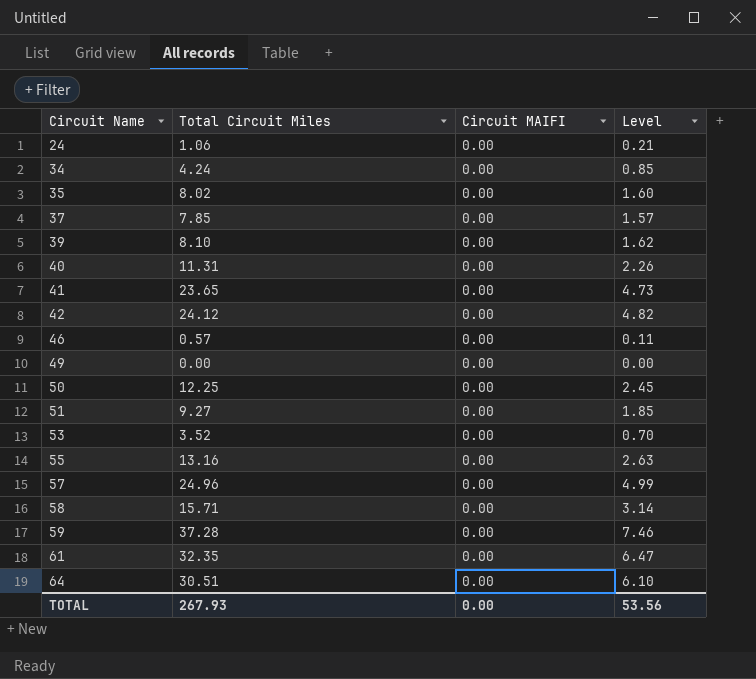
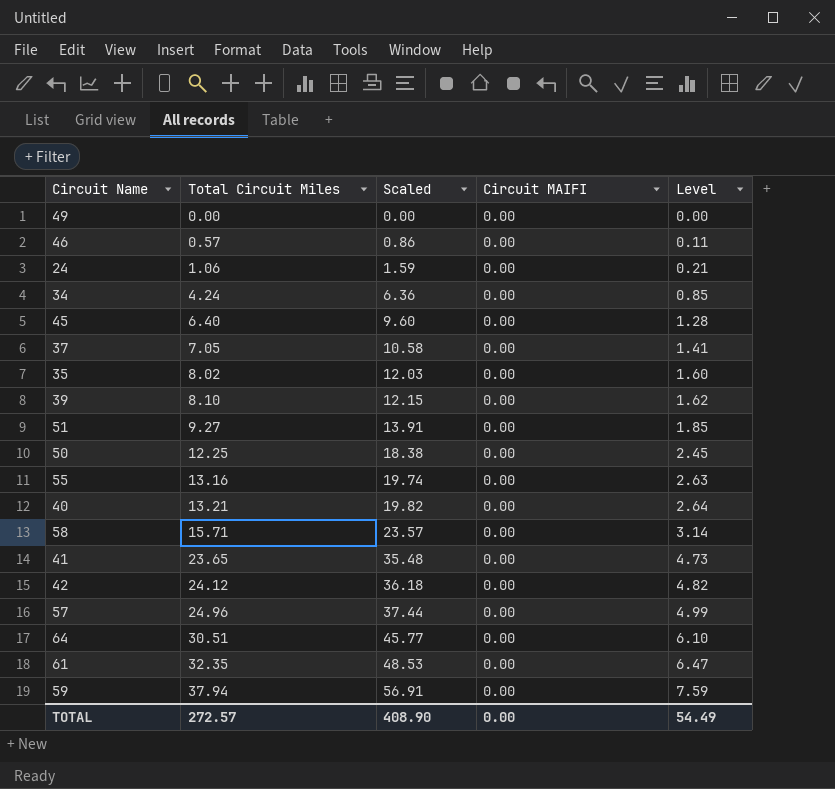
row order: Circuit Name ascending -> Total Circuit Miles ascending
column Scaled | formula: none -> [Total Circuit Miles] * 1.5
row 53: 3.52 | 0.00 | 0.70 -> none
row 45: none -> 6.40 | 9.60 | 0.00 | 1.28
37 | Total Circuit Miles: 7.85 -> 7.05
37 | Level: 1.57 -> 1.41
40 | Total Circuit Miles: 11.31 -> 13.21
40 | Level: 2.26 -> 2.64
59 | Total Circuit Miles: 37.28 -> 37.94
59 | Level: 7.46 -> 7.59
TOTAL | Total Circuit Miles: 267.93 -> 272.57
TOTAL | Level: 53.56 -> 54.49

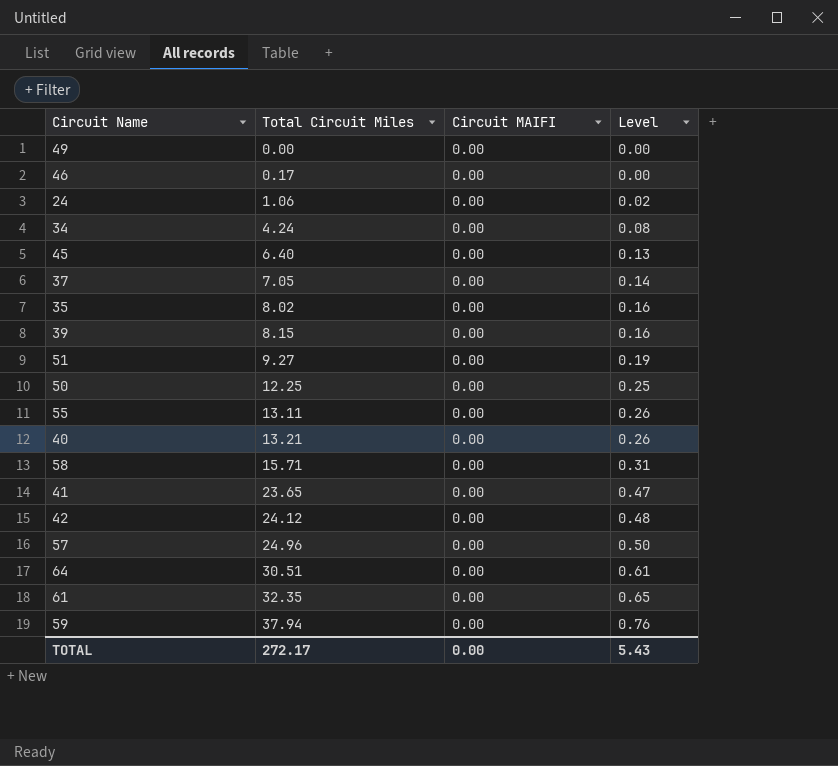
column Scaled | formula: [Total Circuit Miles] * 1.5 -> none
column Level | formula: [Total Circuit Miles] * 0.2 -> [Total Circuit Miles] * 0.02
46 | Total Circuit Miles: 0.57 -> 0.17
39 | Total Circuit Miles: 8.10 -> 8.15
55 | Total Circuit Miles: 13.16 -> 13.11
TOTAL | Total Circuit Miles: 272.57 -> 272.17
TOTAL | Level: 54.49 -> 5.43

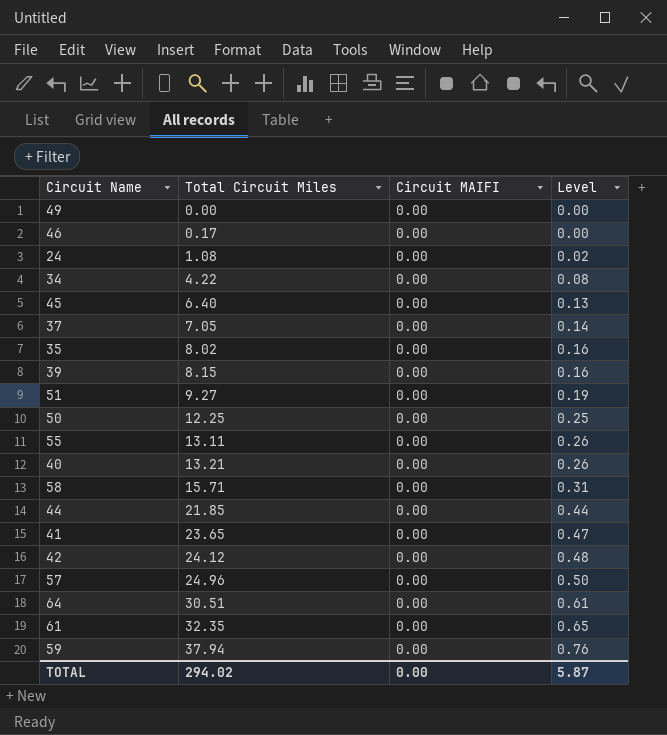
24 | Total Circuit Miles: 1.06 -> 1.08
34 | Total Circuit Miles: 4.24 -> 4.22
row 44: none -> 21.85 | 0.00 | 0.44
TOTAL | Total Circuit Miles: 272.17 -> 294.02
TOTAL | Level: 5.43 -> 5.87

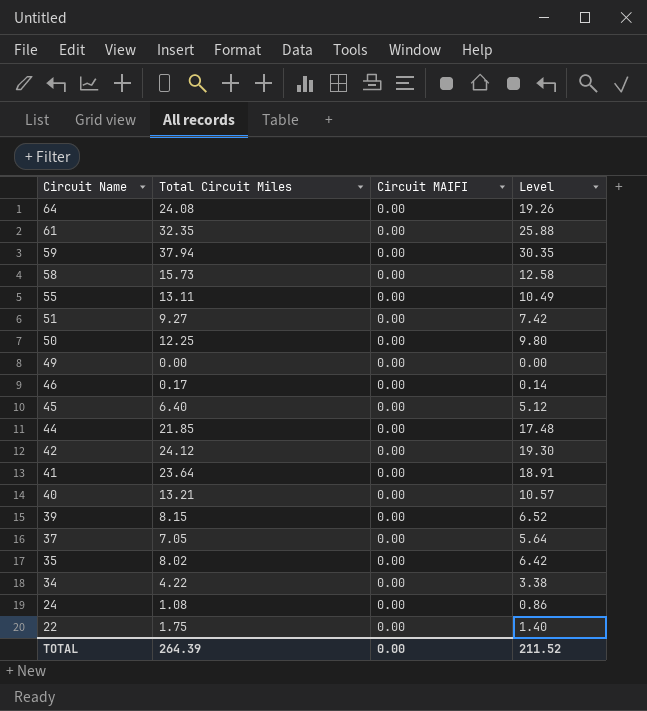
row order: Total Circuit Miles ascending -> Circuit Name descending
column Level | formula: [Total Circuit Miles] * 0.02 -> [Total Circuit Miles] * 0.8
row 57: 24.96 | 0.00 | 0.50 -> none
64 | Total Circuit Miles: 30.51 -> 24.08
58 | Total Circuit Miles: 15.71 -> 15.73
41 | Total Circuit Miles: 23.65 -> 23.64
row 22: none -> 1.75 | 0.00 | 1.40
TOTAL | Total Circuit Miles: 294.02 -> 264.39
TOTAL | Level: 5.87 -> 211.52

